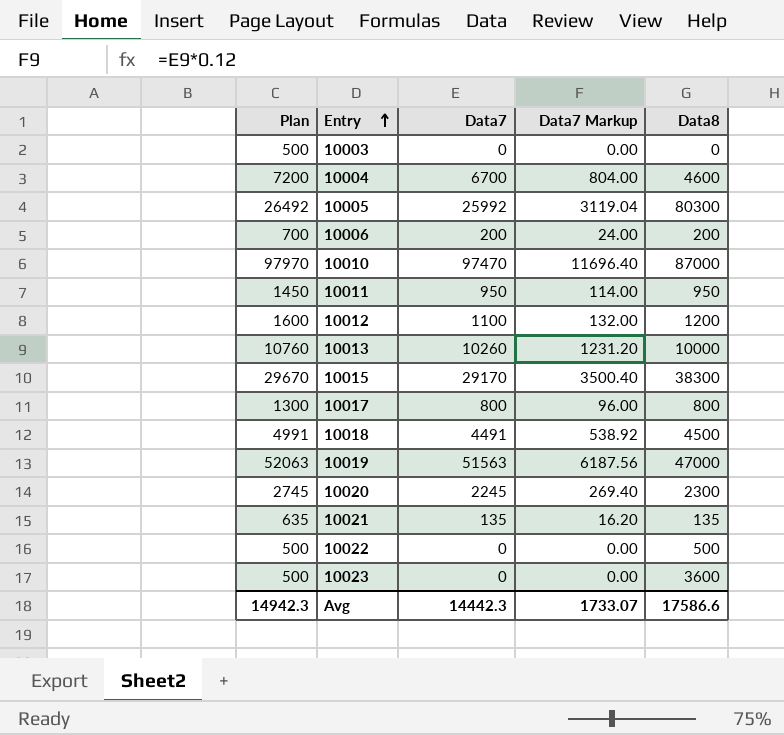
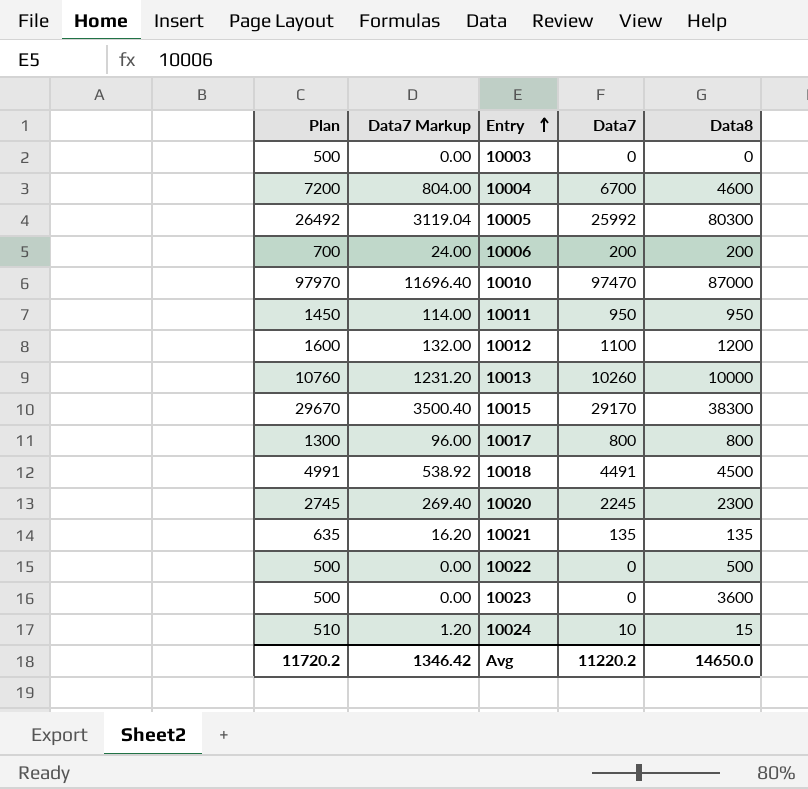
column Data7 Markup | position: 4 -> 2
row 10019: 52063 | 51563 | 6187.56 | 47000 -> none
row 10024: none -> 510 | 1.20 | 10 | 15
Avg | Plan: 14942.3 -> 11720.2
Avg | Data7 Markup: 1733.07 -> 1346.42
Avg | Data7: 14442.3 -> 11220.2
Avg | Data8: 17586.6 -> 14650.0

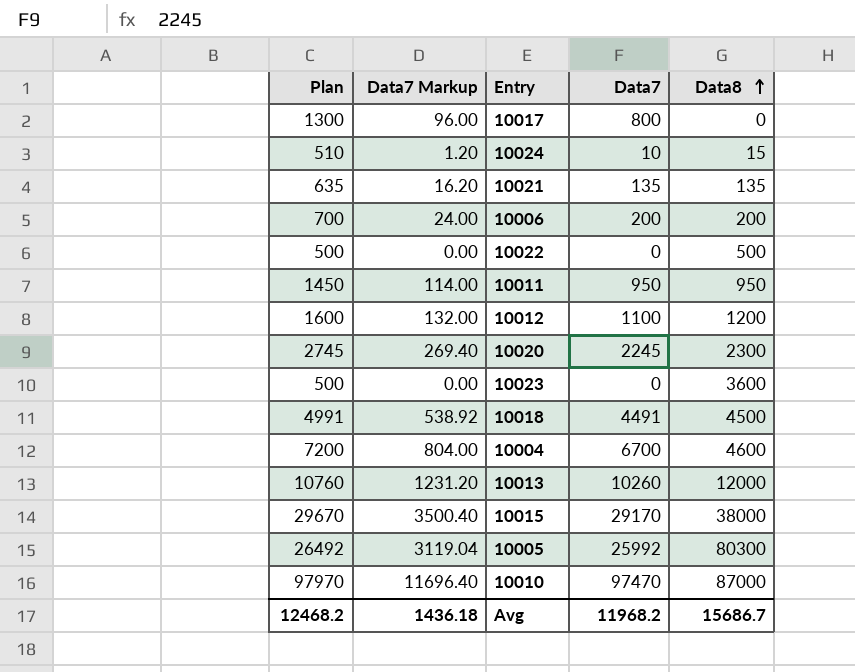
row order: Entry ascending -> Data8 ascending
row 10003: 500 | 0.00 | 0 | 0 -> none
10017 | Data8: 800 -> 0
10013 | Data8: 10000 -> 12000
10015 | Data8: 38300 -> 38000
Avg | Plan: 11720.2 -> 12468.2
Avg | Data7 Markup: 1346.42 -> 1436.18
Avg | Data7: 11220.2 -> 11968.2
Avg | Data8: 14650.0 -> 15686.7

